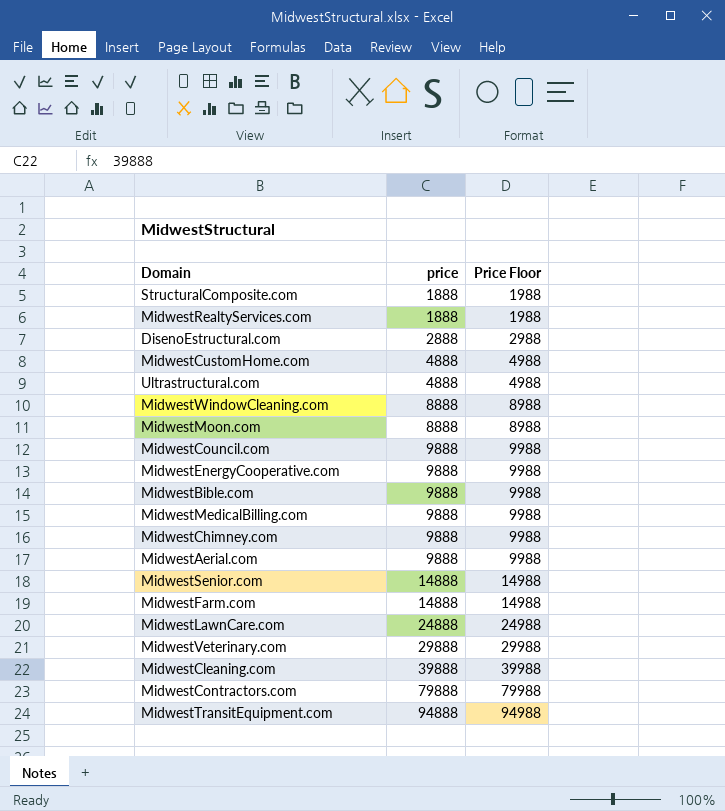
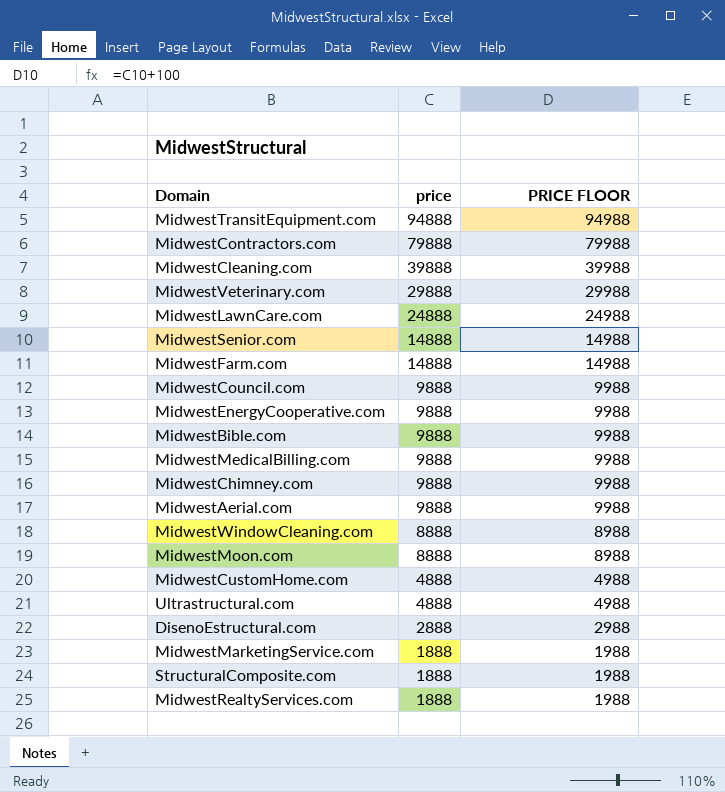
row order: price ascending -> price descending
column name: Price Floor -> PRICE FLOOR
row MidwestMarketingService.com: none -> 1888 | 1988

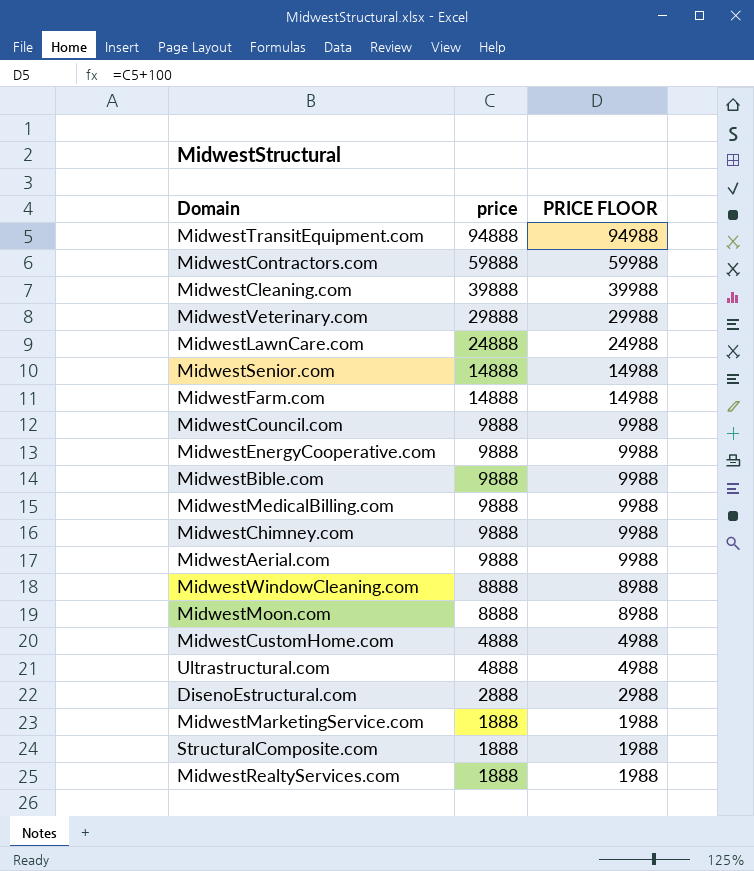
MidwestContractors.com | price: 79888 -> 59888
MidwestContractors.com | PRICE FLOOR: 79988 -> 59988

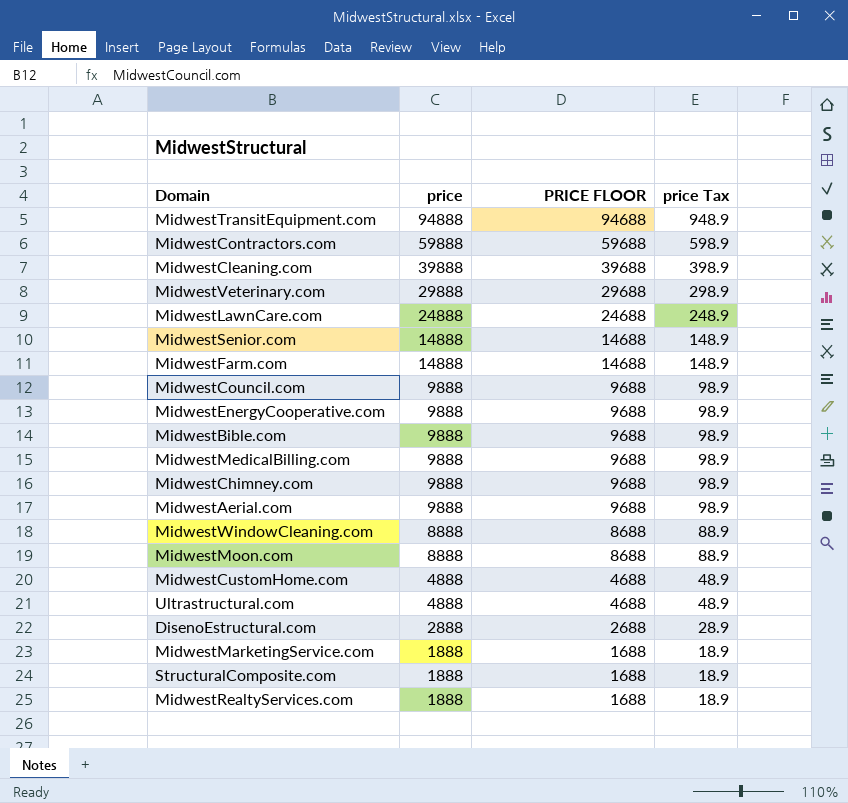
column PRICE FLOOR | formula: [price] + 100 -> [price] - 200
column price Tax | formula: none -> [price] * 0.01

